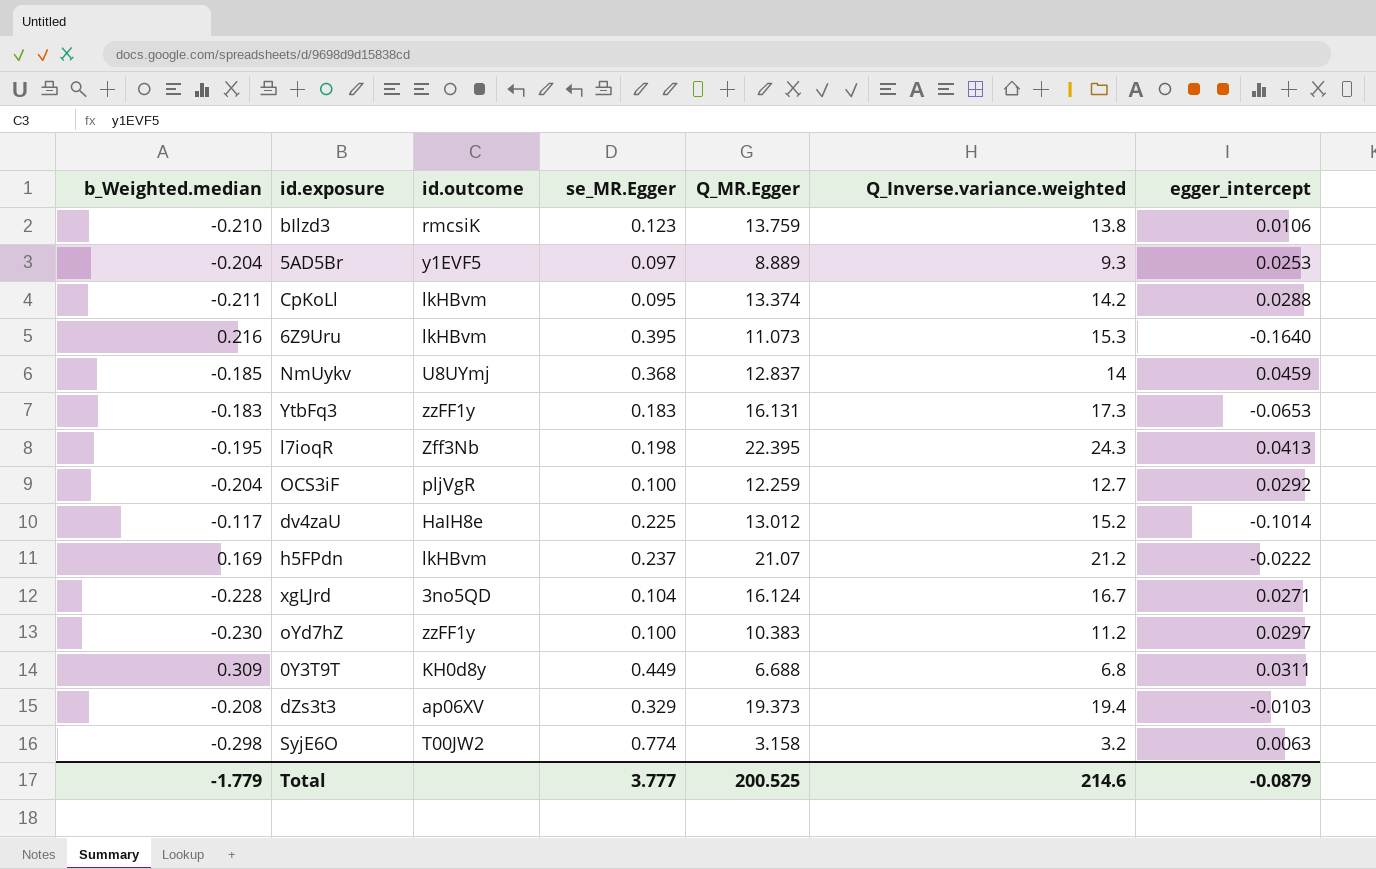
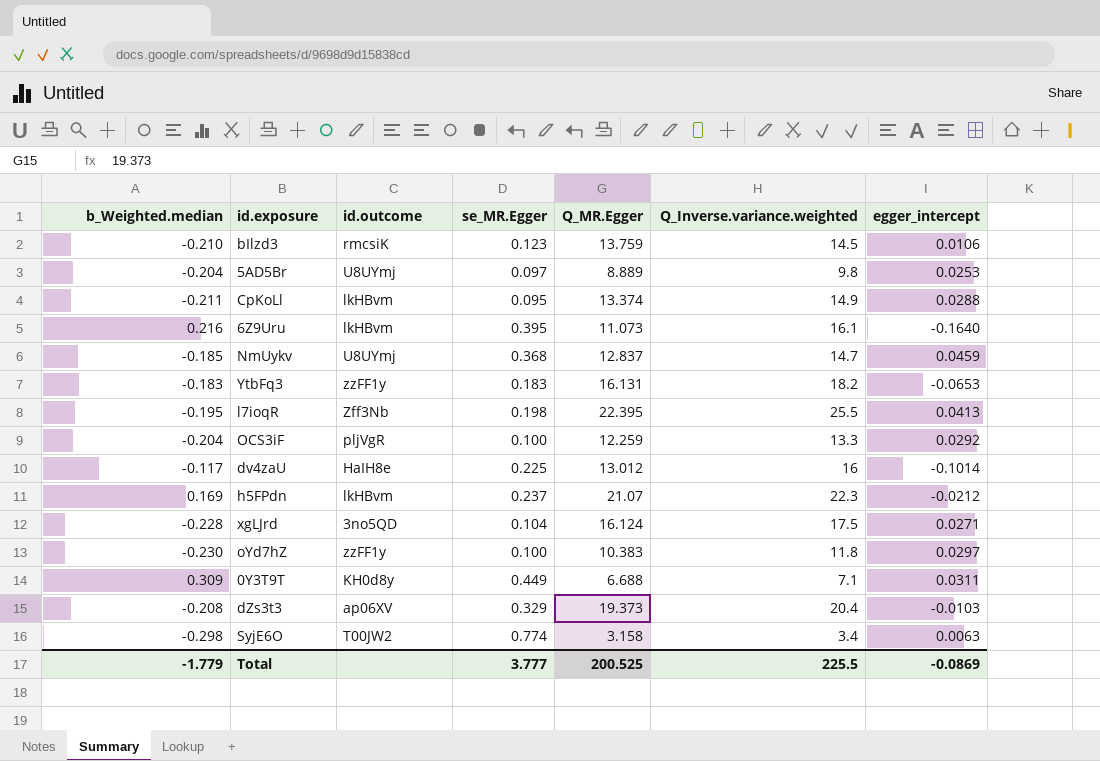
bIlzd3 | Q_Inverse.variance.weighted: 13.8 -> 14.5
5AD5Br | id.outcome: y1EVF5 -> U8UYmj
5AD5Br | Q_Inverse.variance.weighted: 9.3 -> 9.8
CpKoLl | Q_Inverse.variance.weighted: 14.2 -> 14.9
6Z9Uru | Q_Inverse.variance.weighted: 15.3 -> 16.1
NmUykv | Q_Inverse.variance.weighted: 14 -> 14.7
YtbFq3 | Q_Inverse.variance.weighted: 17.3 -> 18.2
l7ioqR | Q_Inverse.variance.weighted: 24.3 -> 25.5
OCS3iF | Q_Inverse.variance.weighted: 12.7 -> 13.3
dv4zaU | Q_Inverse.variance.weighted: 15.2 -> 16
h5FPdn | Q_Inverse.variance.weighted: 21.2 -> 22.3
h5FPdn | egger_intercept: -0.0222 -> -0.0212
xgLJrd | Q_Inverse.variance.weighted: 16.7 -> 17.5
oYd7hZ | Q_Inverse.variance.weighted: 11.2 -> 11.8
0Y3T9T | Q_Inverse.variance.weighted: 6.8 -> 7.1
dZs3t3 | Q_Inverse.variance.weighted: 19.4 -> 20.4
SyjE6O | Q_Inverse.variance.weighted: 3.2 -> 3.4
Total | Q_Inverse.variance.weighted: 214.6 -> 225.5
Total | egger_intercept: -0.0879 -> -0.0869

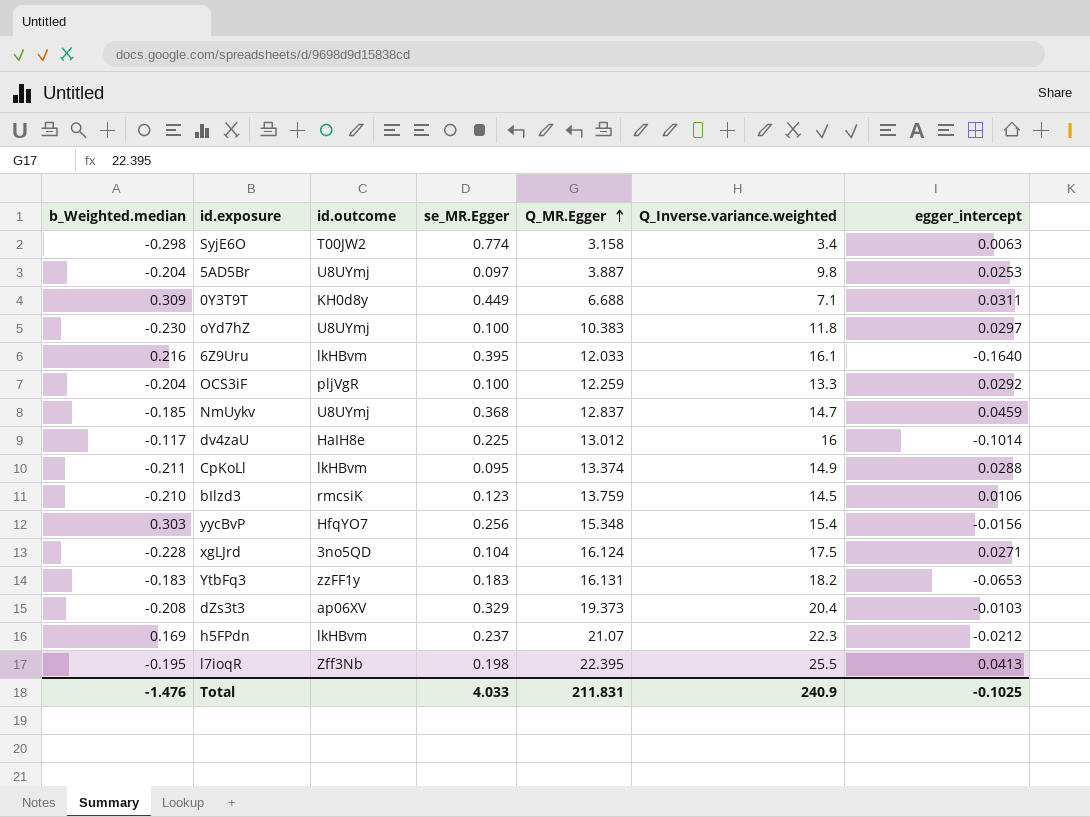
row order: none -> Q_MR.Egger ascending
5AD5Br | Q_MR.Egger: 8.889 -> 3.887
oYd7hZ | id.outcome: zzFF1y -> U8UYmj
6Z9Uru | Q_MR.Egger: 11.073 -> 12.033
row yycBvP: none -> 0.303 | HfqYO7 | 0.256 | 15.348 | 15.4 | -0.0156
Total | b_Weighted.median: -1.779 -> -1.476
Total | se_MR.Egger: 3.777 -> 4.033
Total | Q_MR.Egger: 200.525 -> 211.831
Total | Q_Inverse.variance.weighted: 225.5 -> 240.9
Total | egger_intercept: -0.0869 -> -0.1025

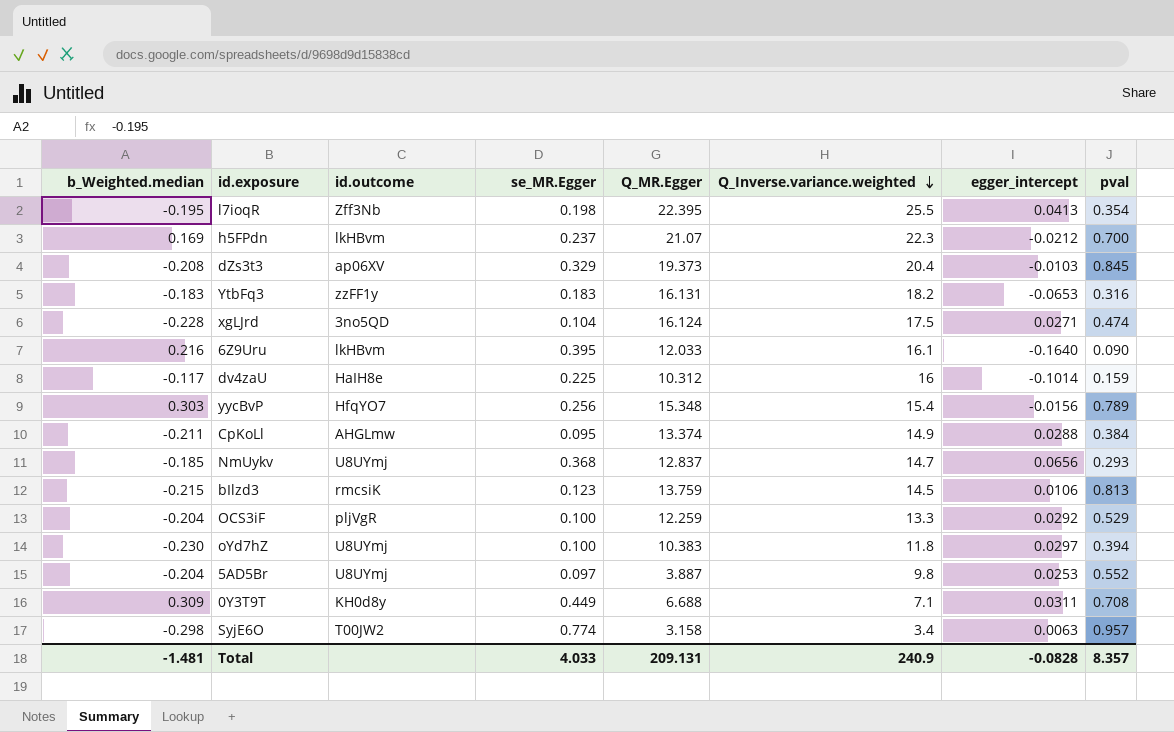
row order: Q_MR.Egger ascending -> Q_Inverse.variance.weighted descending
column pval | position: none -> 8
dv4zaU | Q_MR.Egger: 13.012 -> 10.312
CpKoLl | id.outcome: lkHBvm -> AHGLmw
NmUykv | egger_intercept: 0.0459 -> 0.0656
bIlzd3 | b_Weighted.median: -0.210 -> -0.215
Total | b_Weighted.median: -1.476 -> -1.481
Total | Q_MR.Egger: 211.831 -> 209.131
Total | egger_intercept: -0.1025 -> -0.0828

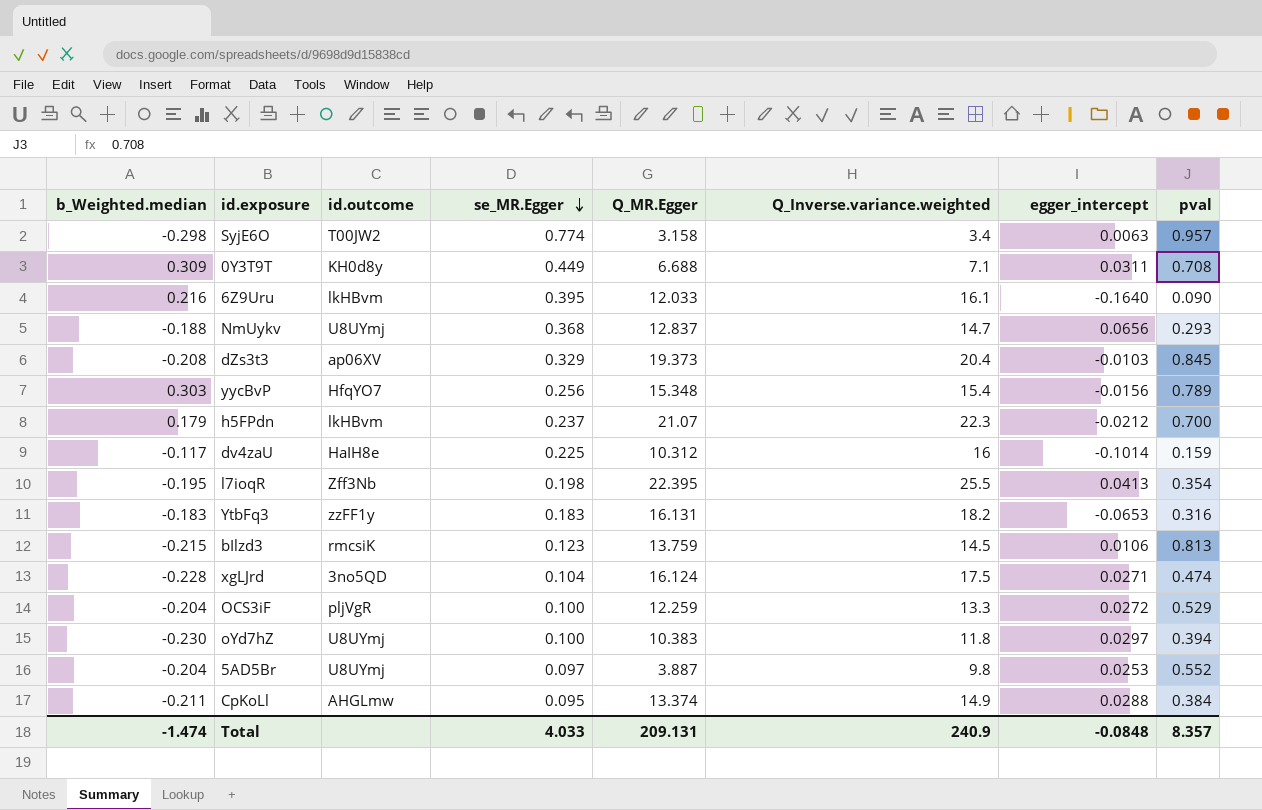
row order: Q_Inverse.variance.weighted descending -> se_MR.Egger descending
NmUykv | b_Weighted.median: -0.185 -> -0.188
h5FPdn | b_Weighted.median: 0.169 -> 0.179
OCS3iF | egger_intercept: 0.0292 -> 0.0272
Total | b_Weighted.median: -1.481 -> -1.474
Total | egger_intercept: -0.0828 -> -0.0848

